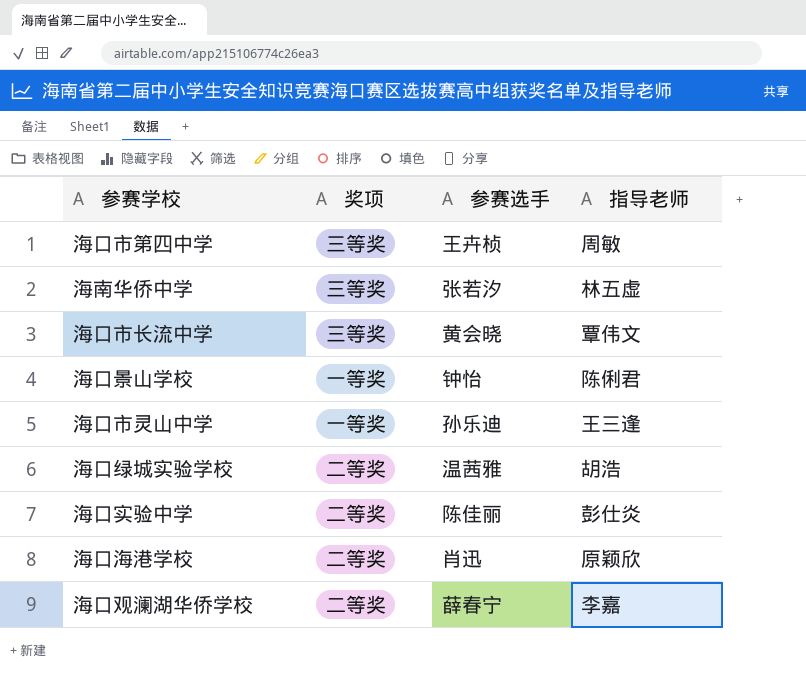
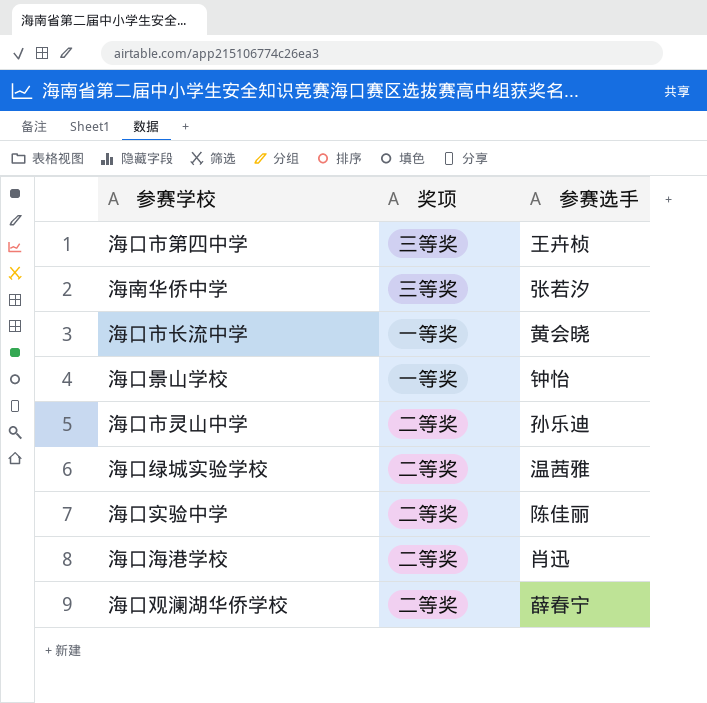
column 指导老师 | position: 4 -> none
海口市长流中学 | 奖项: 三等奖 -> 一等奖
海口市灵山中学 | 奖项: 一等奖 -> 二等奖

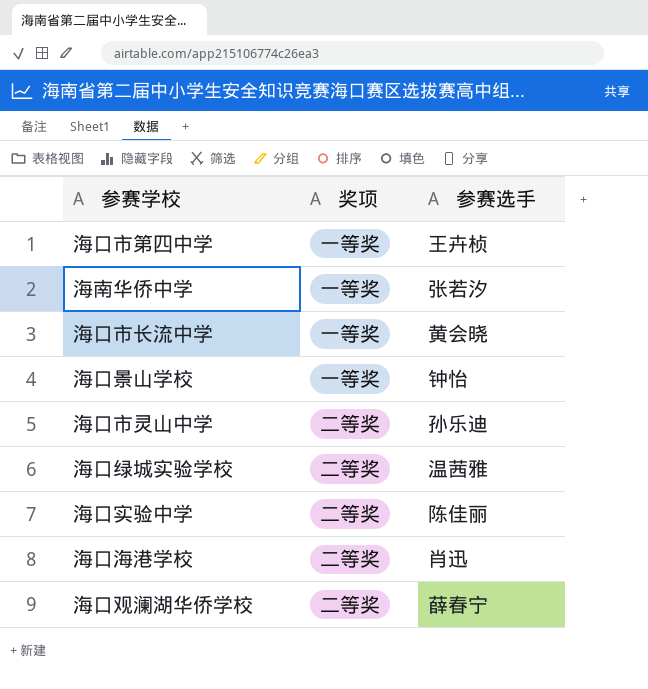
海口市第四中学 | 奖项: 三等奖 -> 一等奖
海南华侨中学 | 奖项: 三等奖 -> 一等奖

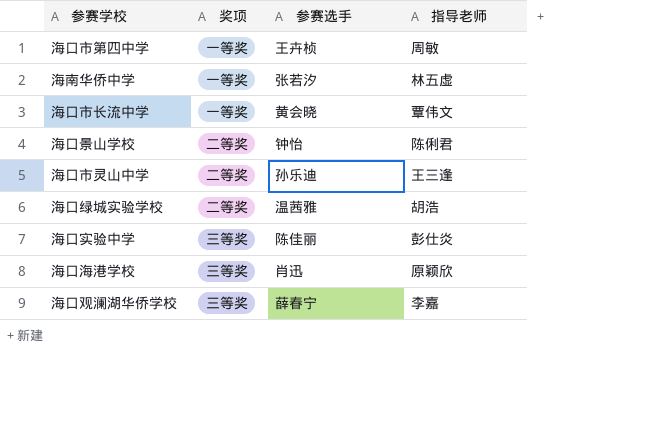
column 指导老师 | position: none -> 4
海口景山学校 | 奖项: 一等奖 -> 二等奖
海口实验中学 | 奖项: 二等奖 -> 三等奖
海口海港学校 | 奖项: 二等奖 -> 三等奖
海口观澜湖华侨学校 | 奖项: 二等奖 -> 三等奖

